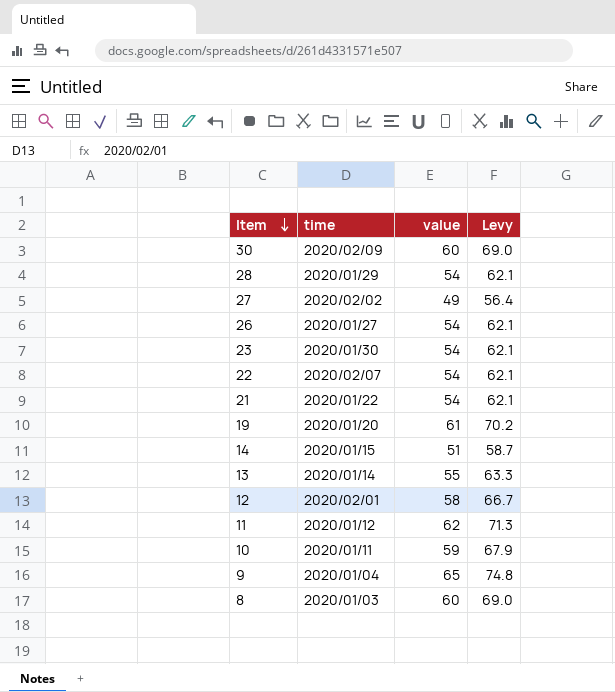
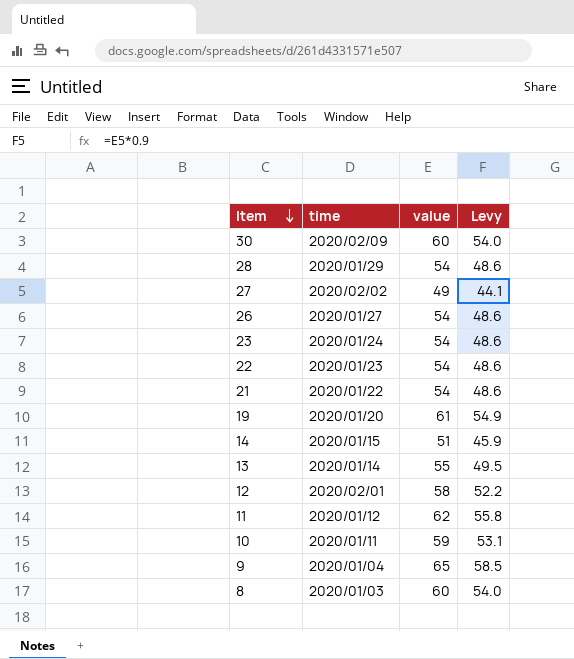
column Levy | formula: [value] * 1.15 -> [value] * 0.9
23 | time: 2020/01/30 -> 2020/01/24
22 | time: 2020/02/07 -> 2020/01/23

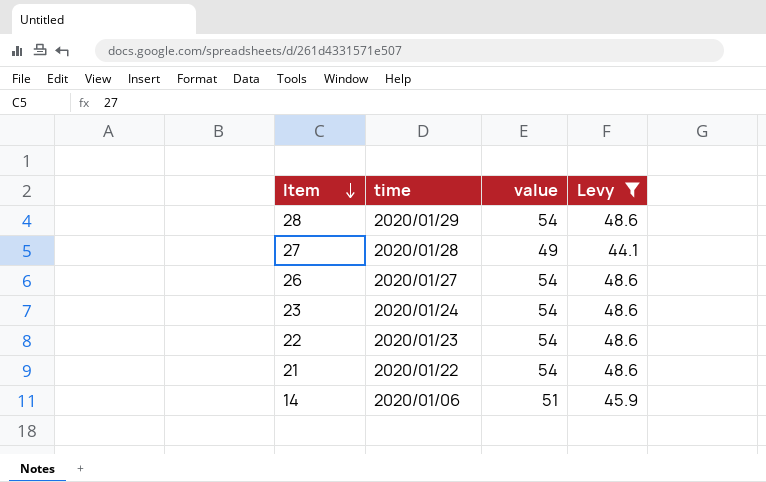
filter: none -> Levy <= 48.6
27 | time: 2020/02/02 -> 2020/01/28
14 | time: 2020/01/15 -> 2020/01/06

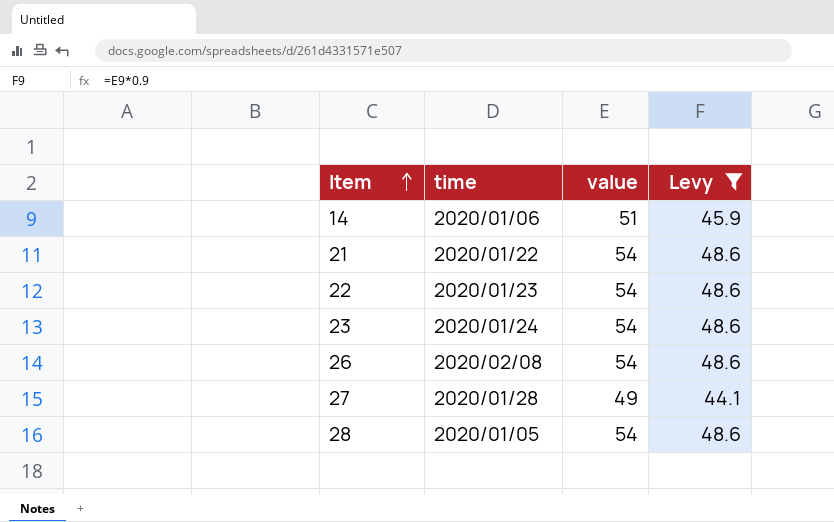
row order: Item descending -> Item ascending
26 | time: 2020/01/27 -> 2020/02/08
28 | time: 2020/01/29 -> 2020/01/05

